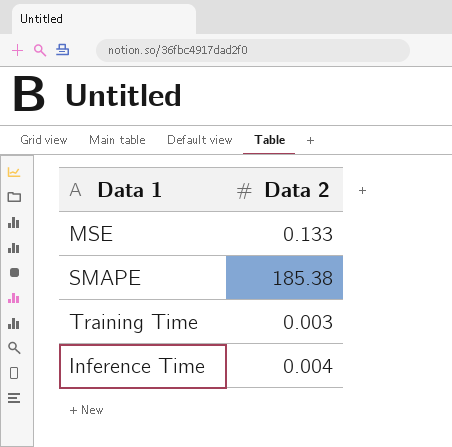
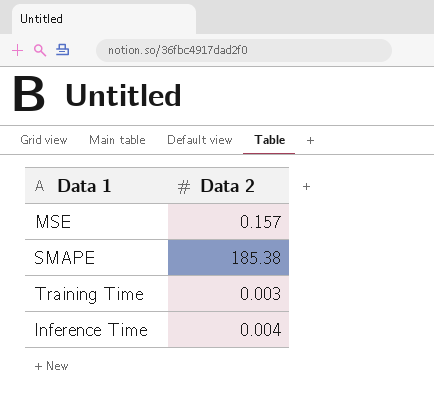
MSE | Data 2: 0.133 -> 0.157

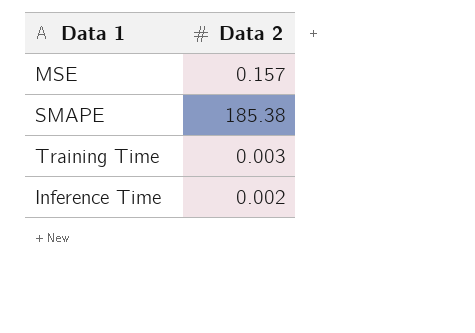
Inference Time | Data 2: 0.004 -> 0.002

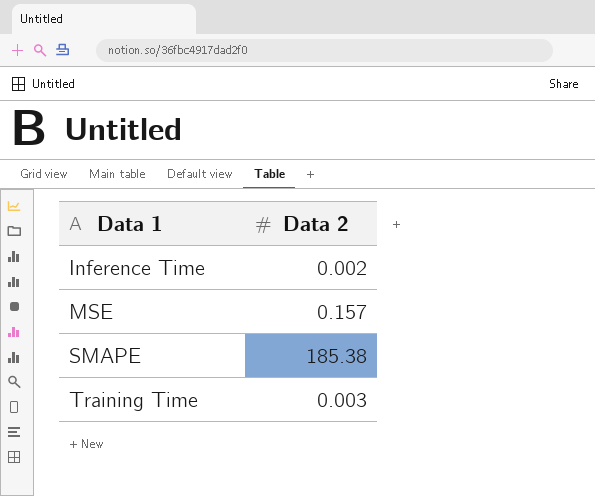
row order: none -> Data 1 ascending

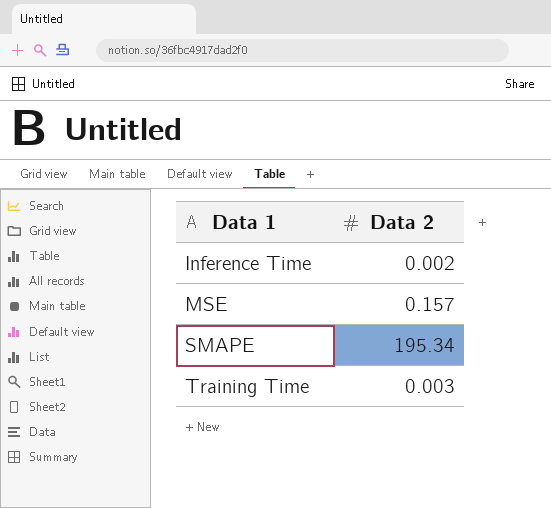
SMAPE | Data 2: 185.38 -> 195.34

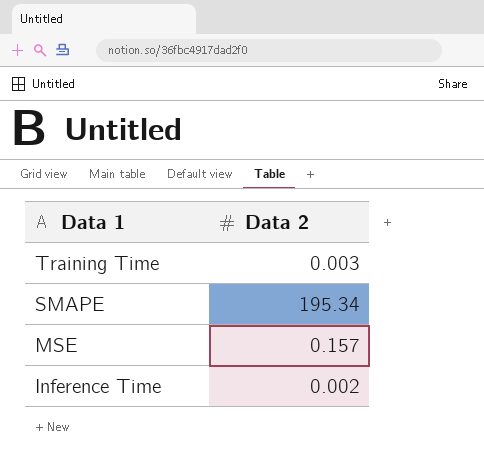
row order: Data 1 ascending -> Data 1 descending

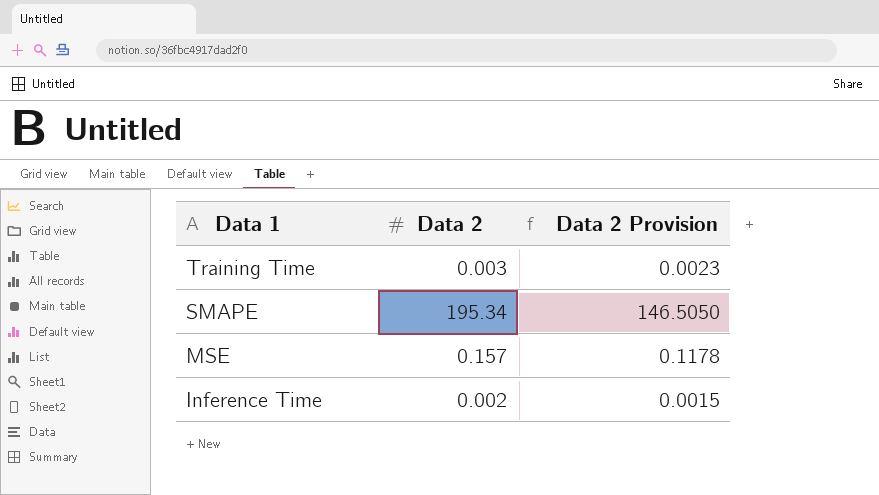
column Data 2 Provision | formula: none -> [Data 2] * 0.75

